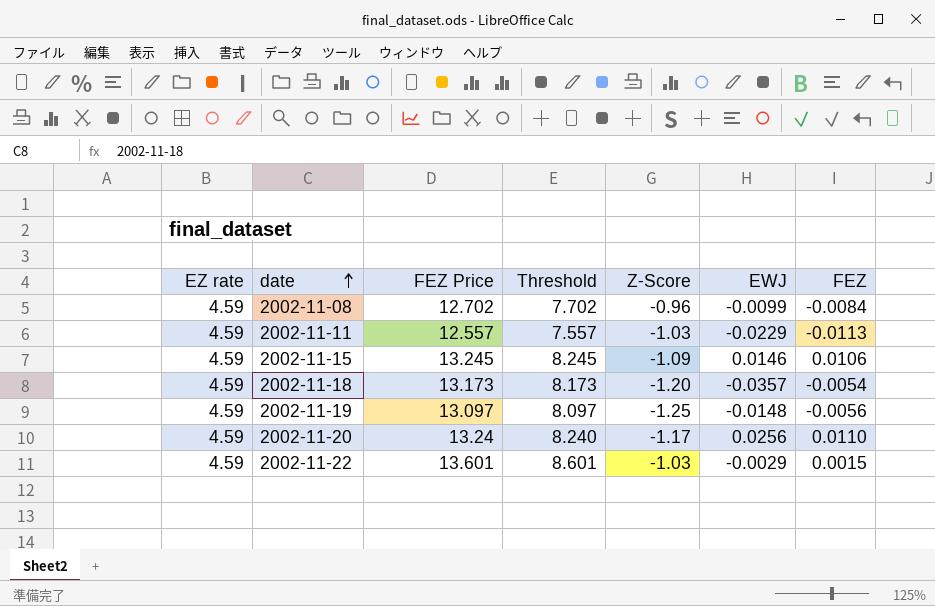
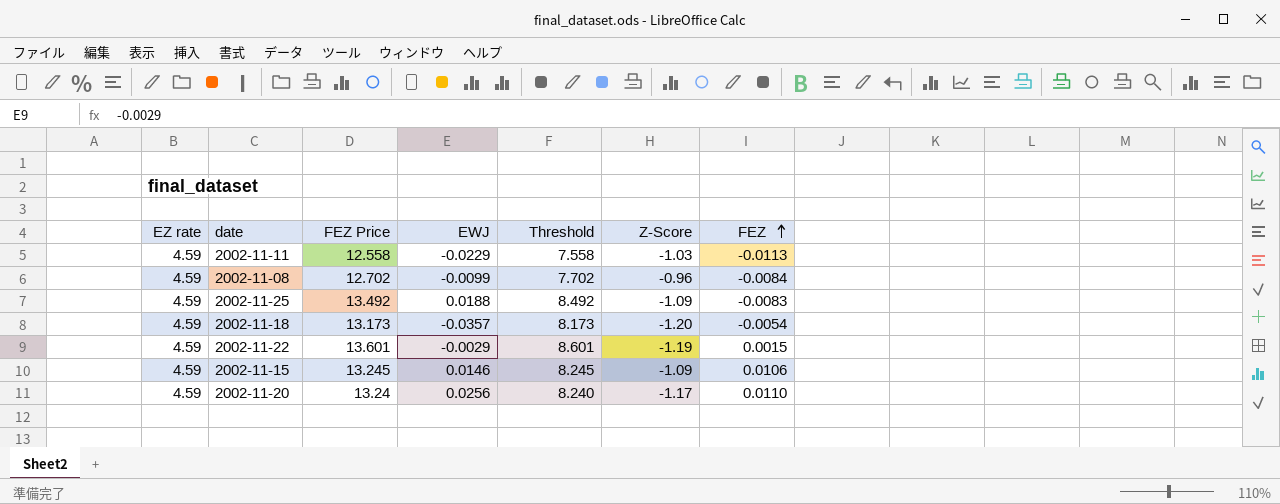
row order: date ascending -> FEZ ascending
column EWJ | position: 6 -> 4
row 2002-11-19: 4.59 | 13.097 | 8.097 | -1.25 | -0.0148 | -0.0056 -> none
2002-11-11 | FEZ Price: 12.557 -> 12.558
2002-11-11 | Threshold: 7.557 -> 7.558
row 2002-11-25: none -> 4.59 | 13.492 | 0.0188 | 8.492 | -1.09 | -0.0083
2002-11-22 | Z-Score: -1.03 -> -1.19

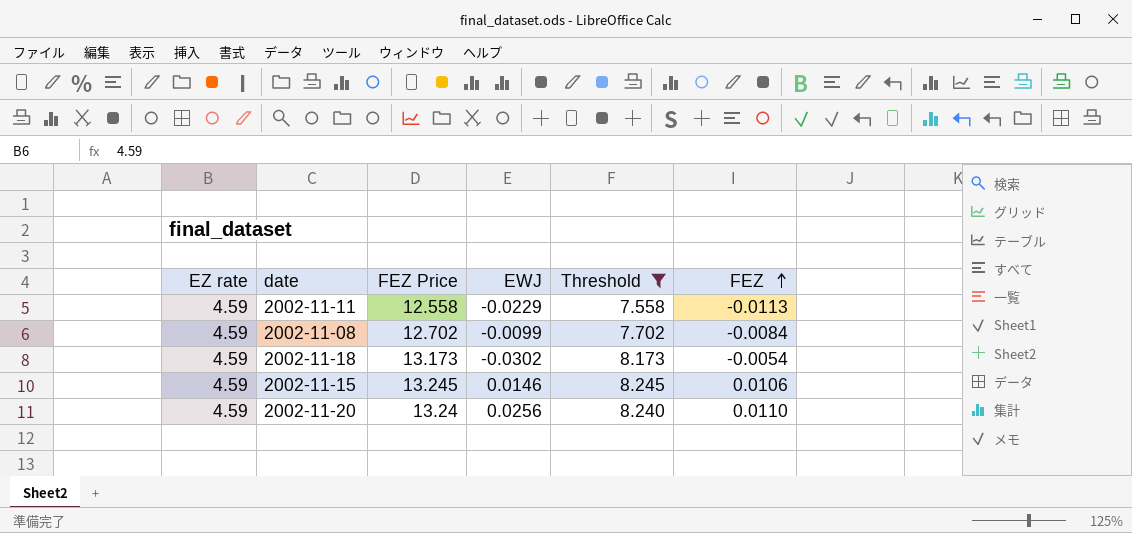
filter: none -> Threshold <= 8.245
column Z-Score | position: 6 -> none
2002-11-18 | EWJ: -0.0357 -> -0.0302

